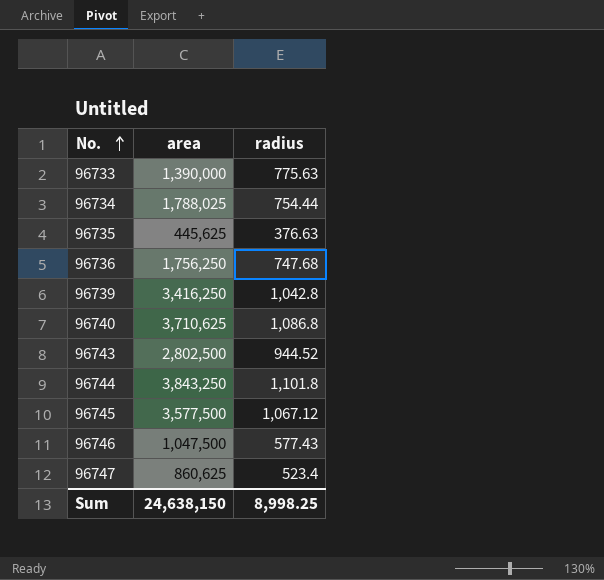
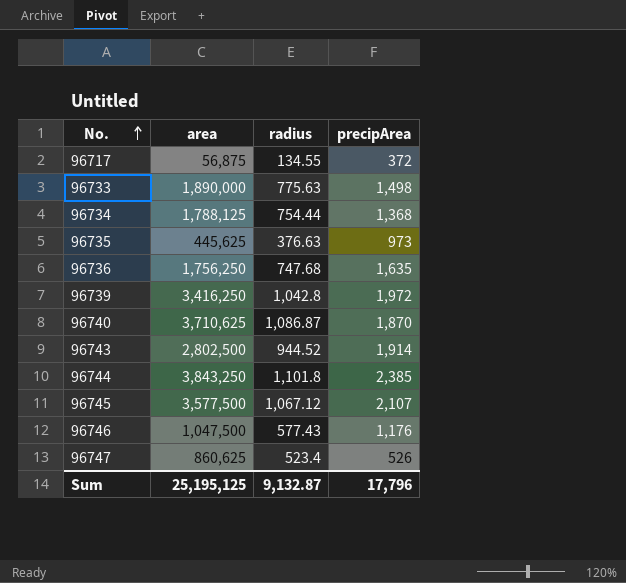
column precipArea | position: none -> 4
row 96717: none -> 56,875 | 134.55 | 372
96733 | area: 1,390,000 -> 1,890,000
96734 | area: 1,788,025 -> 1,788,125
96740 | radius: 1,086.8 -> 1,086.87
Sum | area: 24,638,150 -> 25,195,125
Sum | radius: 8,998.25 -> 9,132.87

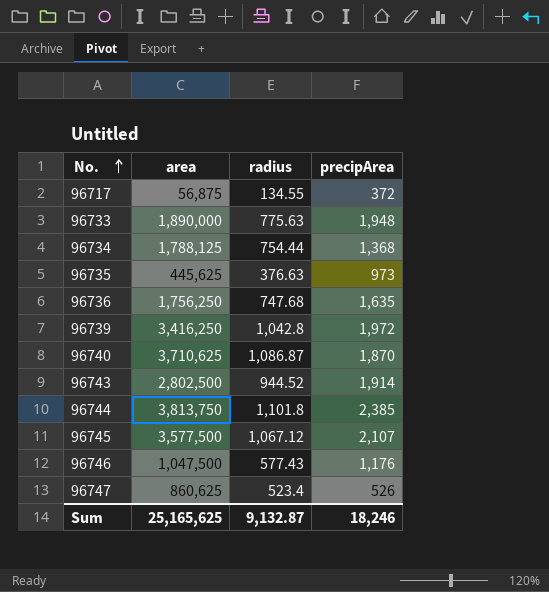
96733 | precipArea: 1,498 -> 1,948
96744 | area: 3,843,250 -> 3,813,750
Sum | area: 25,195,125 -> 25,165,625
Sum | precipArea: 17,796 -> 18,246

